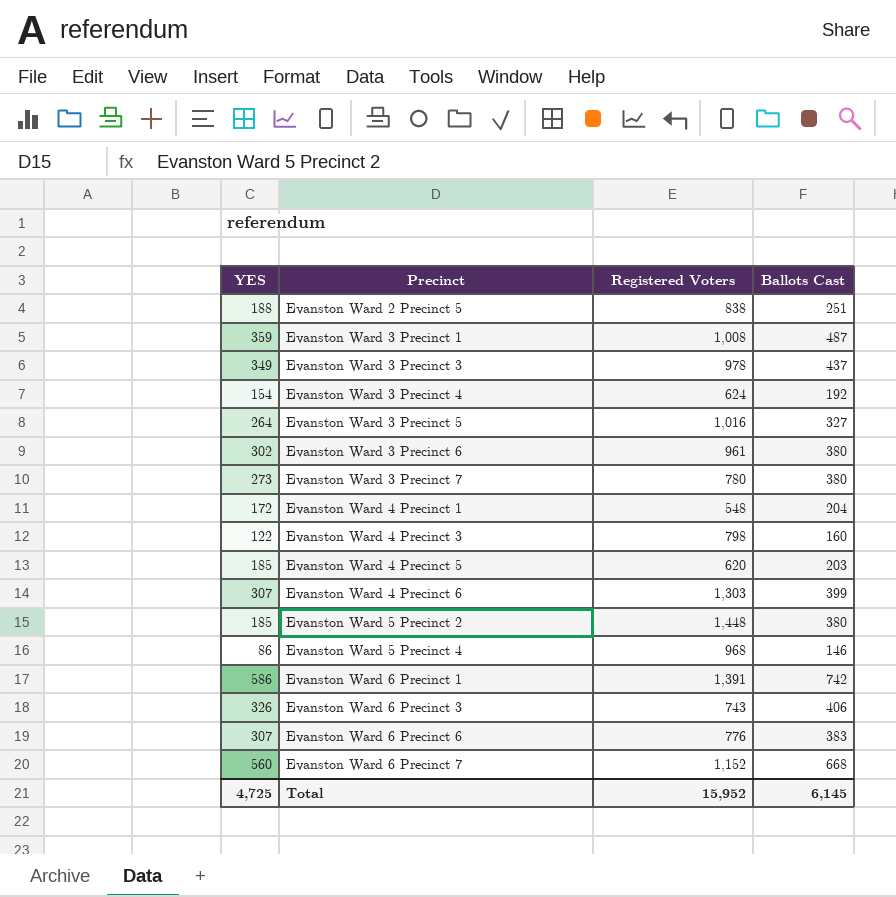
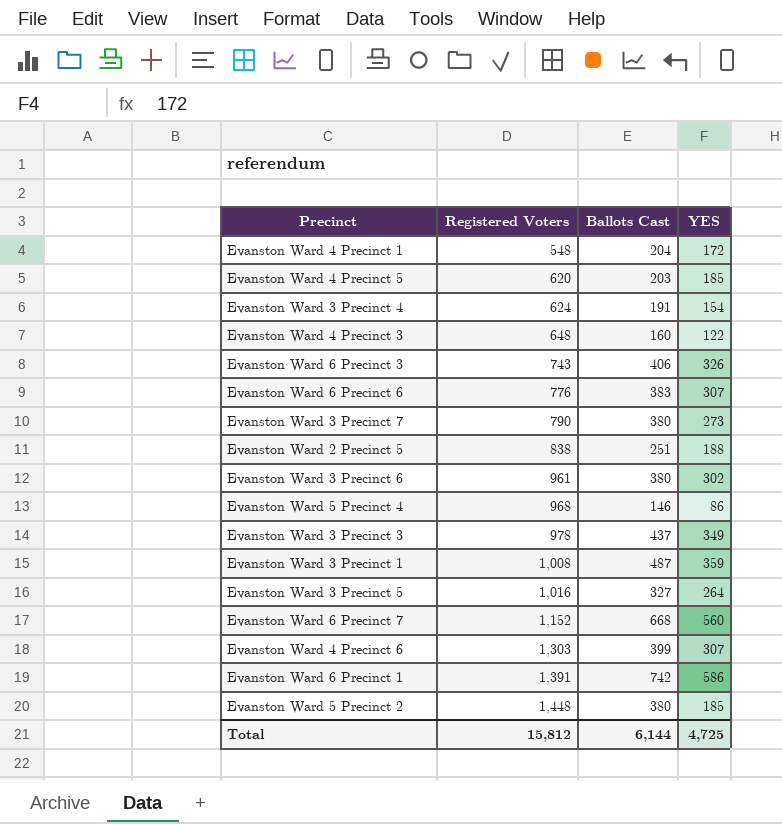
row order: Precinct ascending -> Registered Voters ascending
column YES | position: 1 -> 4
Evanston Ward 3 Precinct 4 | Ballots Cast: 192 -> 191
Evanston Ward 4 Precinct 3 | Registered Voters: 798 -> 648
Evanston Ward 3 Precinct 7 | Registered Voters: 780 -> 790
Total | Registered Voters: 15,952 -> 15,812
Total | Ballots Cast: 6,145 -> 6,144

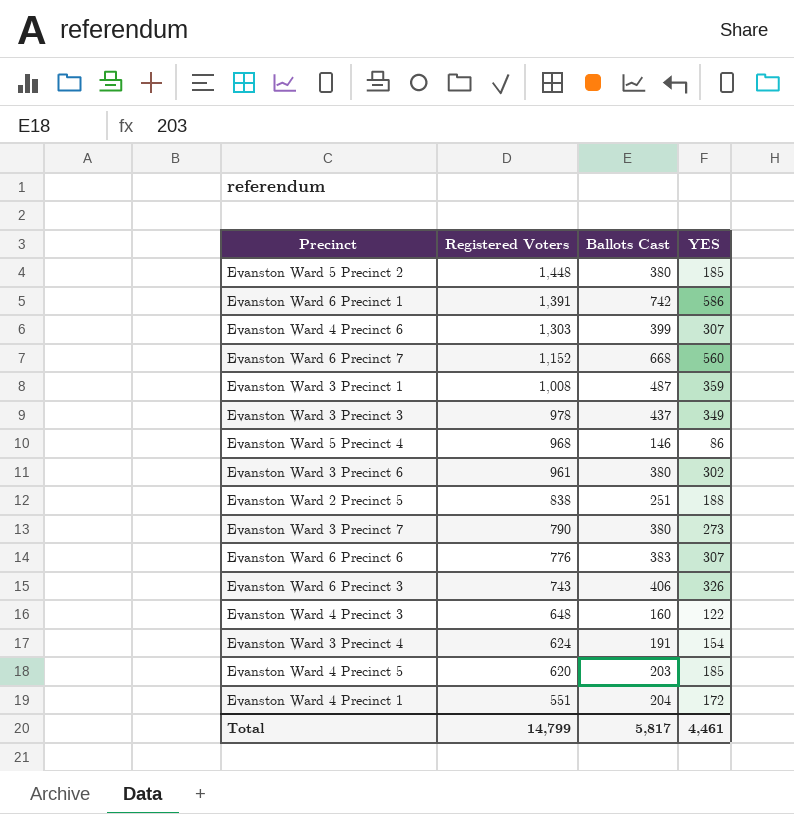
row order: Registered Voters ascending -> Registered Voters descending
row Evanston Ward 3 Precinct 5: 1,016 | 327 | 264 -> none
Evanston Ward 4 Precinct 1 | Registered Voters: 548 -> 551
Total | Registered Voters: 15,812 -> 14,799
Total | Ballots Cast: 6,144 -> 5,817
Total | YES: 4,725 -> 4,461

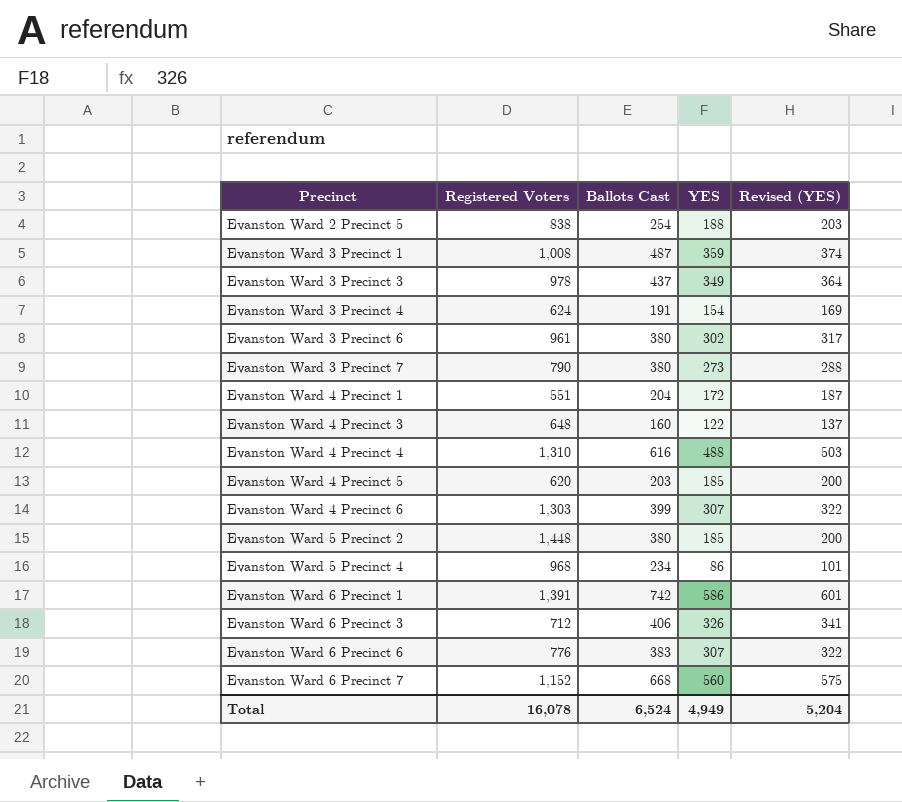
row order: Registered Voters descending -> Precinct ascending
column Revised (YES) | formula: none -> [YES] + 15
Evanston Ward 2 Precinct 5 | Ballots Cast: 251 -> 254
row Evanston Ward 4 Precinct 4: none -> 1,310 | 616 | 488 | 503
Evanston Ward 5 Precinct 4 | Ballots Cast: 146 -> 234
Evanston Ward 6 Precinct 3 | Registered Voters: 743 -> 712
Total | Registered Voters: 14,799 -> 16,078
Total | Ballots Cast: 5,817 -> 6,524
Total | YES: 4,461 -> 4,949

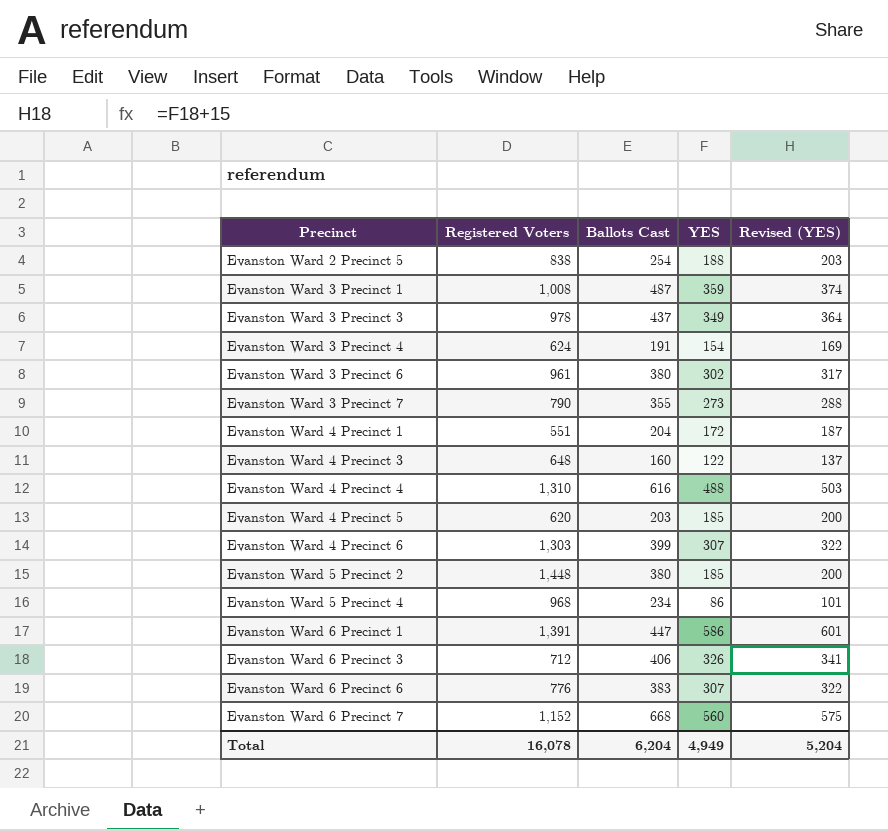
Evanston Ward 3 Precinct 7 | Ballots Cast: 380 -> 355
Evanston Ward 6 Precinct 1 | Ballots Cast: 742 -> 447
Total | Ballots Cast: 6,524 -> 6,204

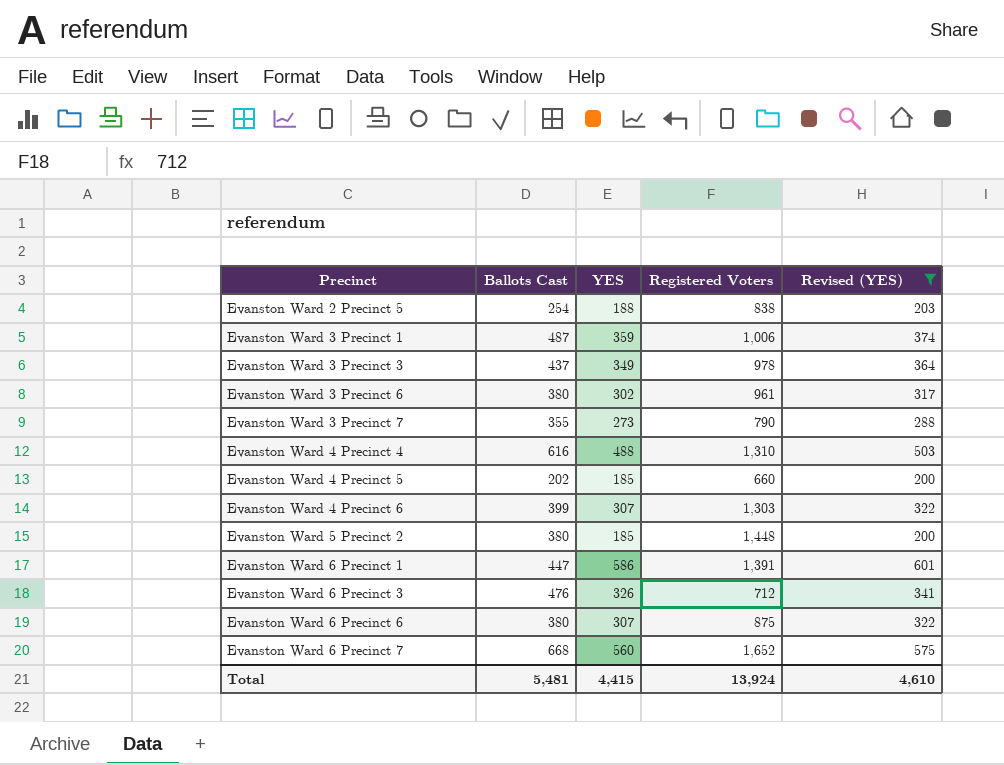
filter: none -> Revised (YES) >= 200
column Registered Voters | position: 2 -> 4
Evanston Ward 3 Precinct 1 | Registered Voters: 1,008 -> 1,006
Evanston Ward 4 Precinct 5 | Ballots Cast: 203 -> 202
Evanston Ward 4 Precinct 5 | Registered Voters: 620 -> 660
Evanston Ward 6 Precinct 3 | Ballots Cast: 406 -> 476
Evanston Ward 6 Precinct 6 | Ballots Cast: 383 -> 380
Evanston Ward 6 Precinct 6 | Registered Voters: 776 -> 875
Evanston Ward 6 Precinct 7 | Registered Voters: 1,152 -> 1,652
Total | Ballots Cast: 6,204 -> 5,481
Total | YES: 4,949 -> 4,415
Total | Registered Voters: 16,078 -> 13,924
Total | Revised (YES): 5,204 -> 4,610

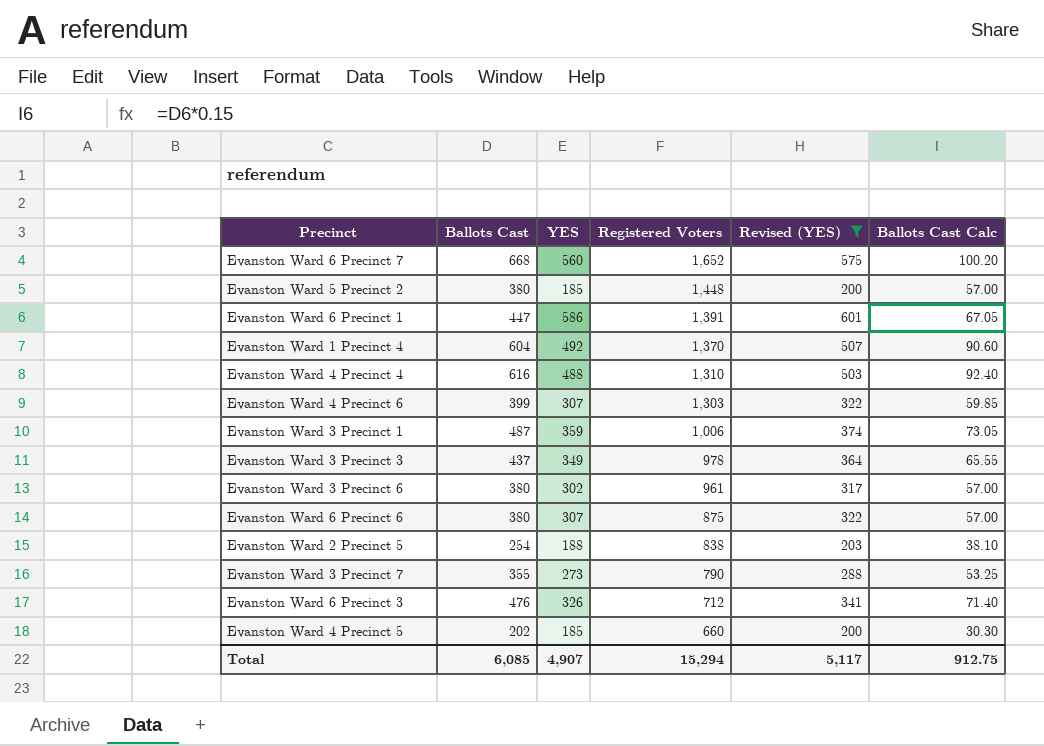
row order: Precinct ascending -> Registered Voters descending
column Ballots Cast Calc | formula: none -> [Ballots Cast] * 0.15
row Evanston Ward 1 Precinct 4: none -> 604 | 492 | 1,370 | 507 | 90.60
Total | Ballots Cast: 5,481 -> 6,085
Total | YES: 4,415 -> 4,907
Total | Registered Voters: 13,924 -> 15,294
Total | Revised (YES): 4,610 -> 5,117

